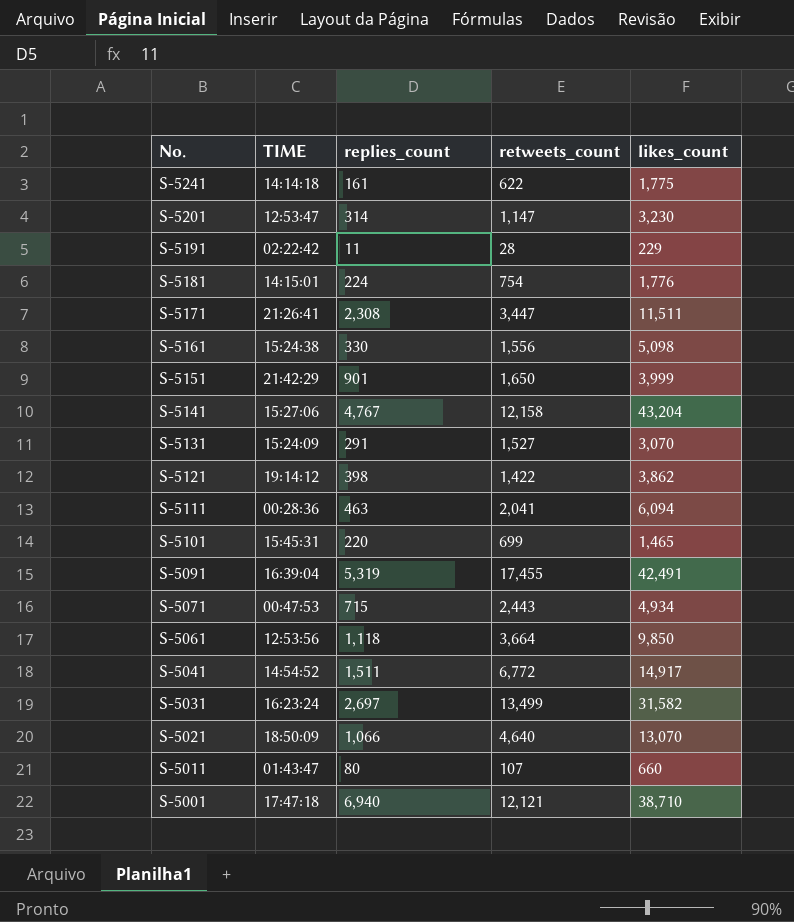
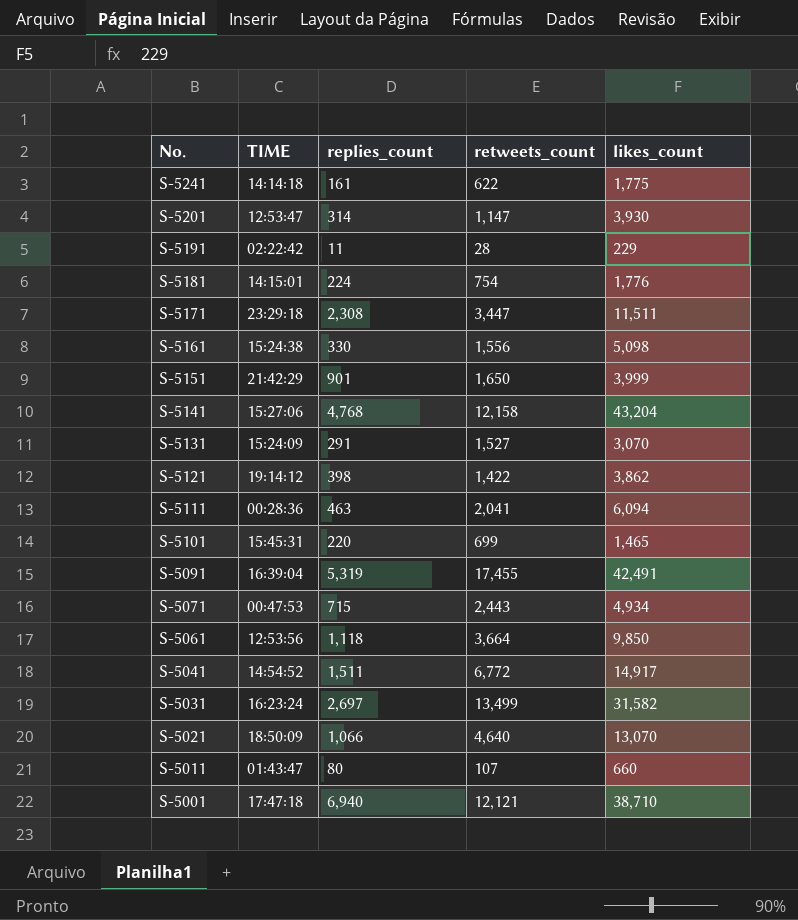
S-5201 | likes_count: 3,230 -> 3,930
S-5171 | TIME: 21:26:41 -> 23:29:18
S-5141 | replies_count: 4,767 -> 4,768

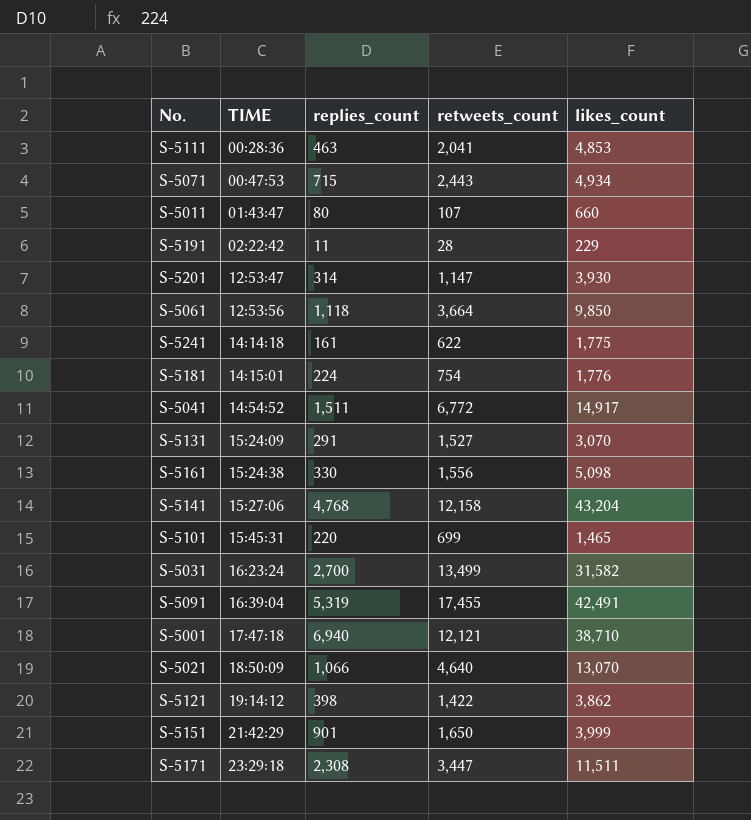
row order: No. descending -> TIME ascending
S-5111 | likes_count: 6,094 -> 4,853
S-5031 | replies_count: 2,697 -> 2,700

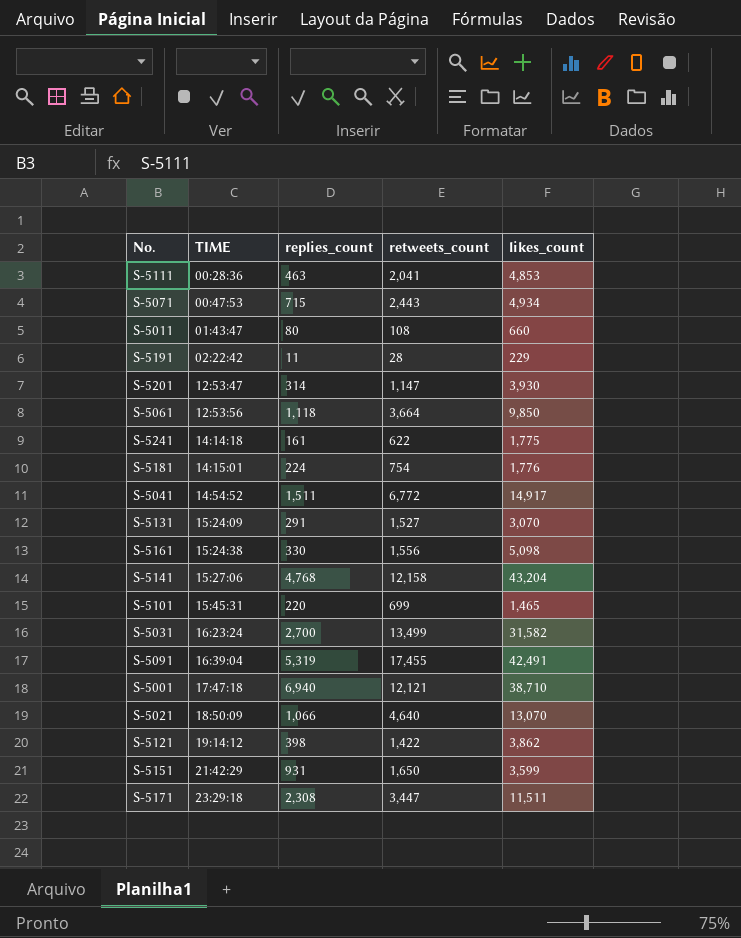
S-5011 | retweets_count: 107 -> 108
S-5151 | replies_count: 901 -> 931
S-5151 | likes_count: 3,999 -> 3,599

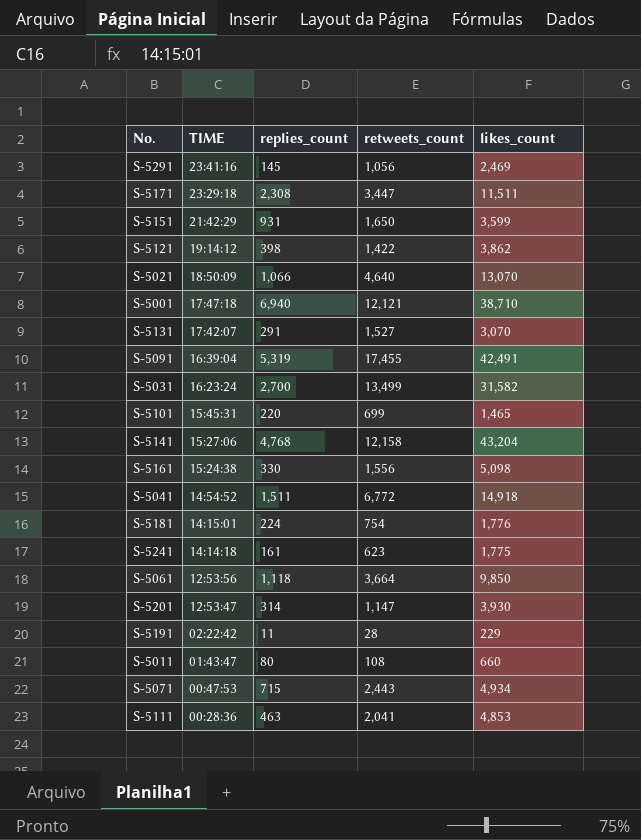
row order: TIME ascending -> TIME descending
row S-5291: none -> 23:41:16 | 145 | 1,056 | 2,469
S-5131 | TIME: 15:24:09 -> 17:42:07
S-5041 | likes_count: 14,917 -> 14,918
S-5241 | retweets_count: 622 -> 623

